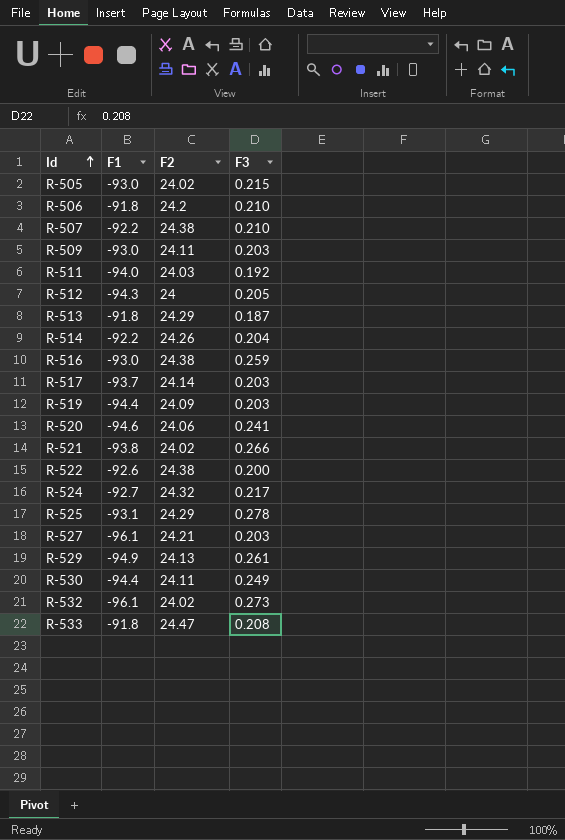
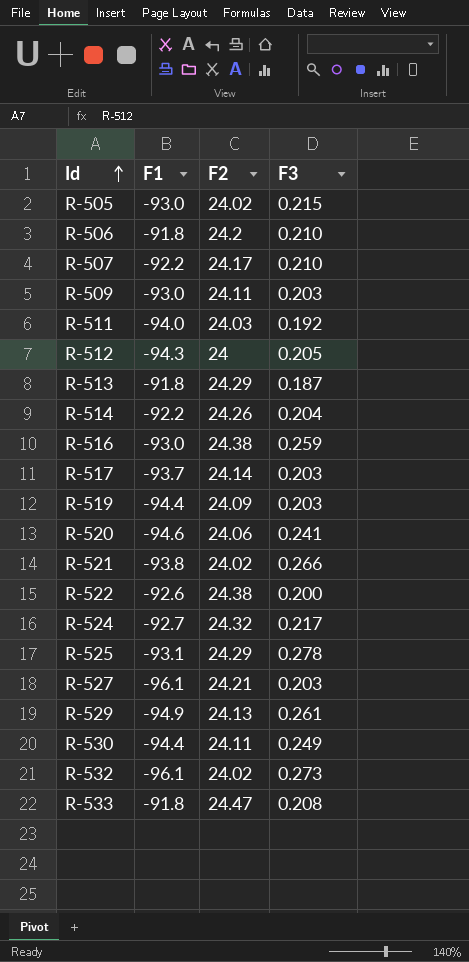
R-507 | F2: 24.38 -> 24.17

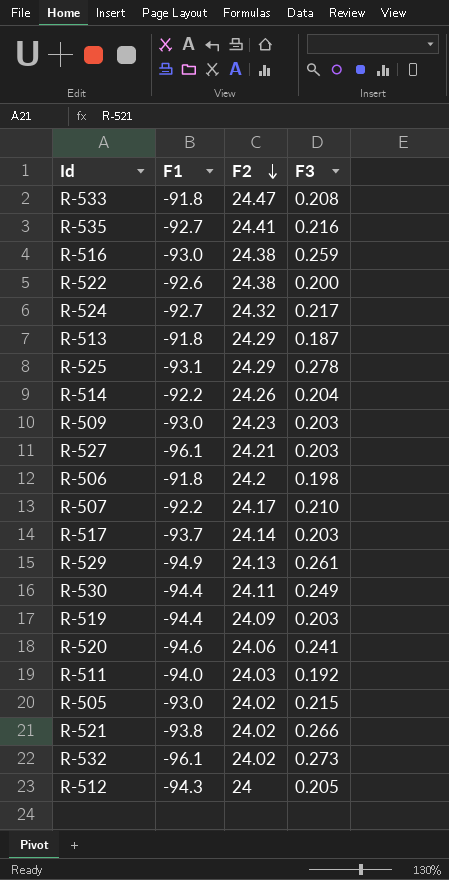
row order: Id ascending -> F2 descending
row R-535: none -> -92.7 | 24.41 | 0.216
R-509 | F2: 24.11 -> 24.23
R-506 | F3: 0.210 -> 0.198

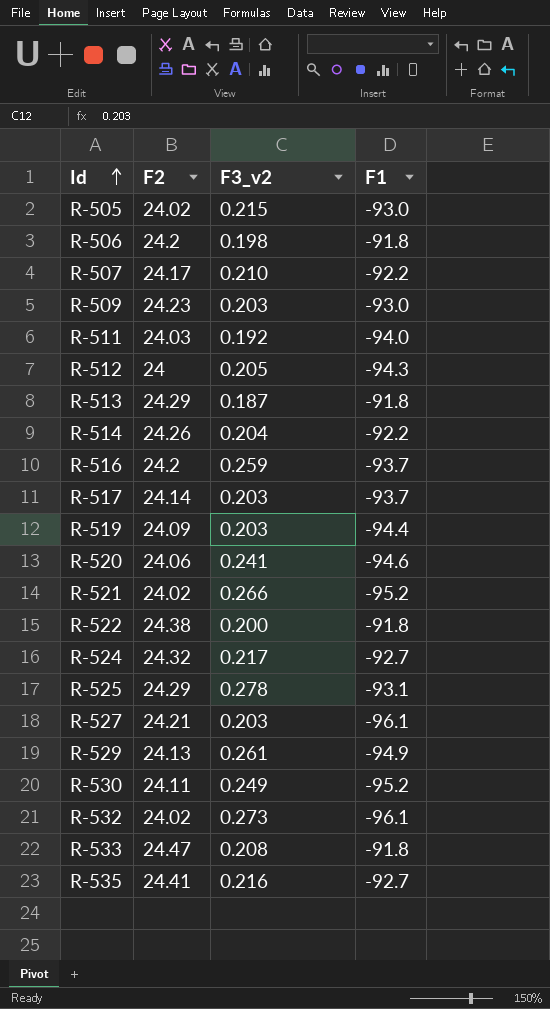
row order: F2 descending -> Id ascending
column name: F3 -> F3_v2
column F1 | position: 2 -> 4
R-516 | F2: 24.38 -> 24.2
R-516 | F1: -93.0 -> -93.7
R-521 | F1: -93.8 -> -95.2
R-522 | F1: -92.6 -> -91.8
R-530 | F1: -94.4 -> -95.2

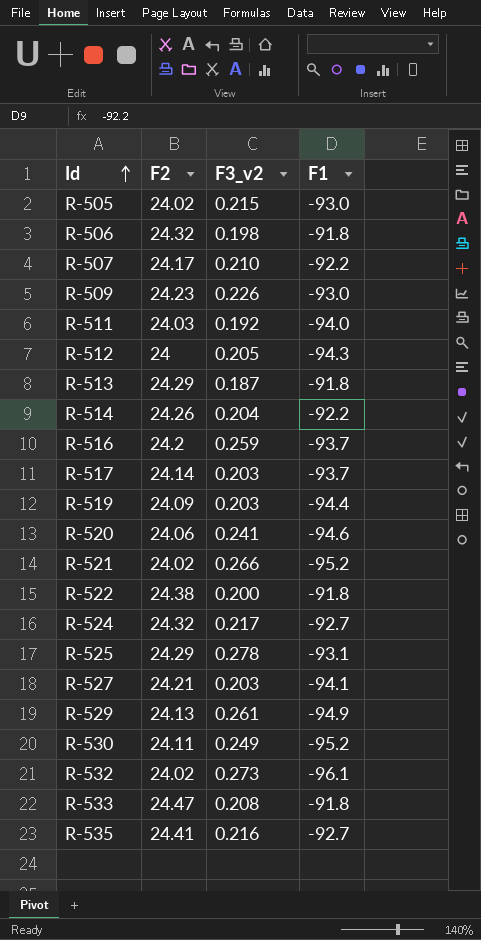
R-506 | F2: 24.2 -> 24.32
R-509 | F3_v2: 0.203 -> 0.226
R-527 | F1: -96.1 -> -94.1

